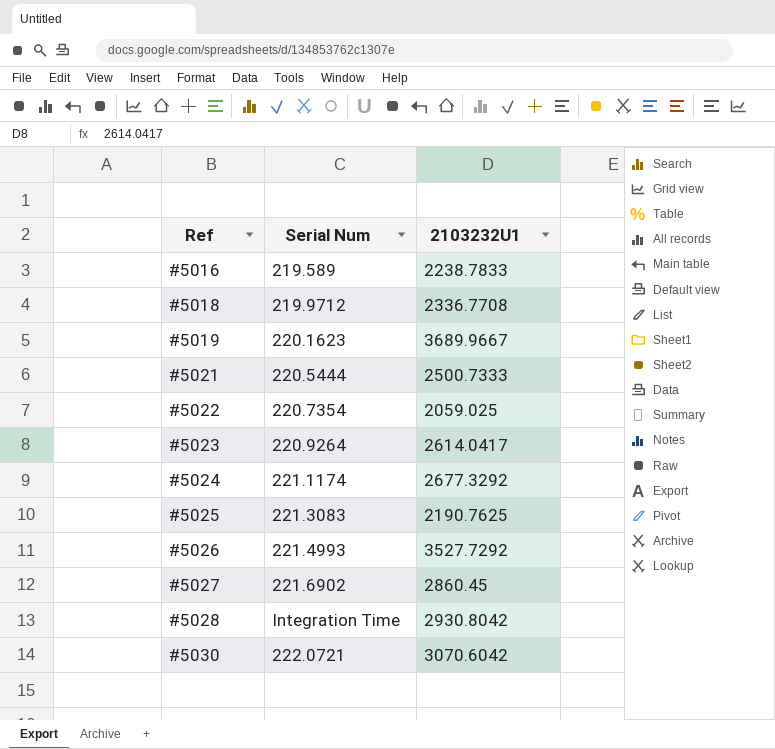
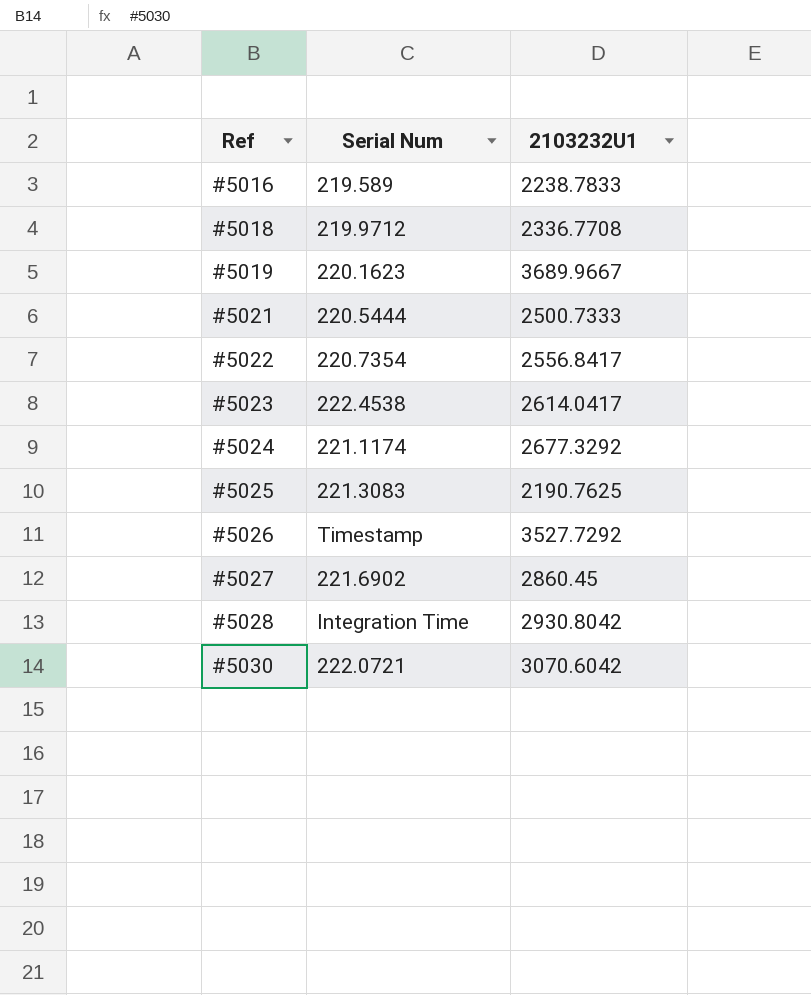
#5022 | 2103232U1: 2059.025 -> 2556.8417
#5023 | Serial Num: 220.9264 -> 222.4538
#5026 | Serial Num: 221.4993 -> Timestamp

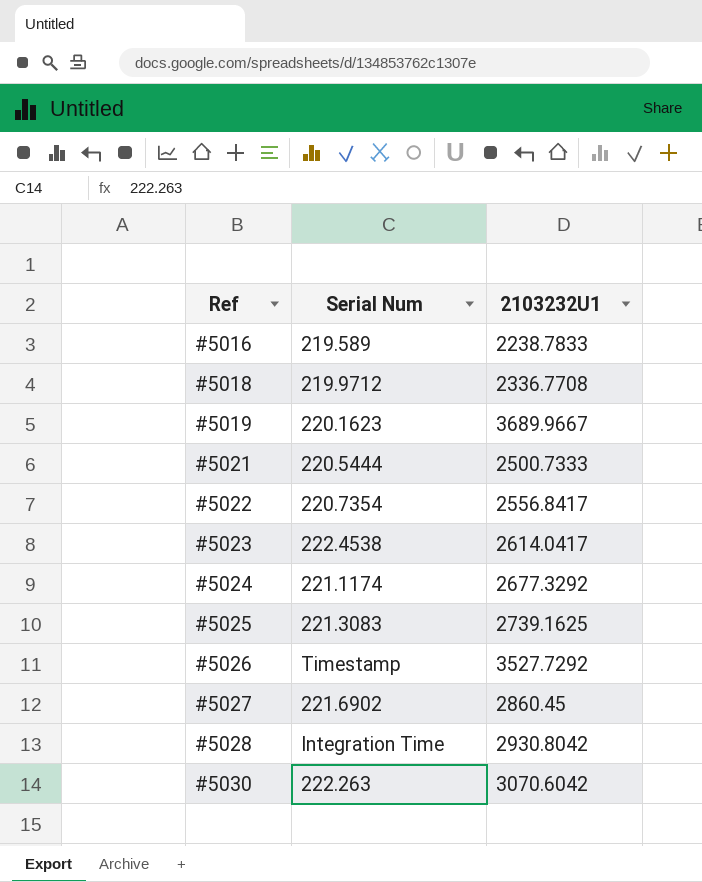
#5025 | 2103232U1: 2190.7625 -> 2739.1625
#5030 | Serial Num: 222.0721 -> 222.263

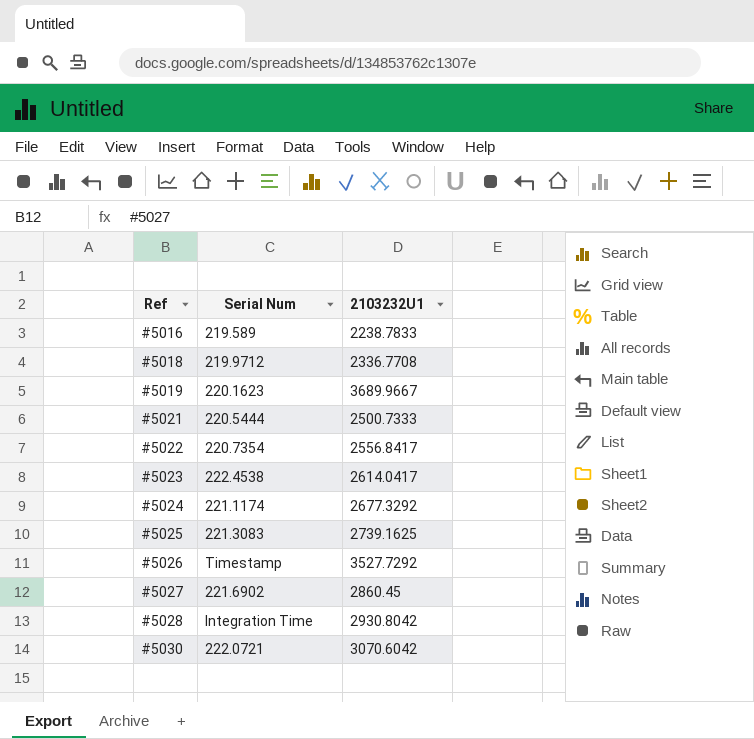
#5030 | Serial Num: 222.263 -> 222.0721

